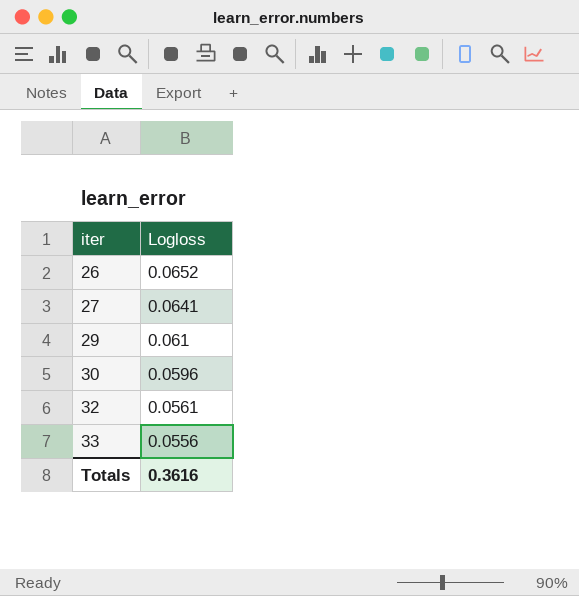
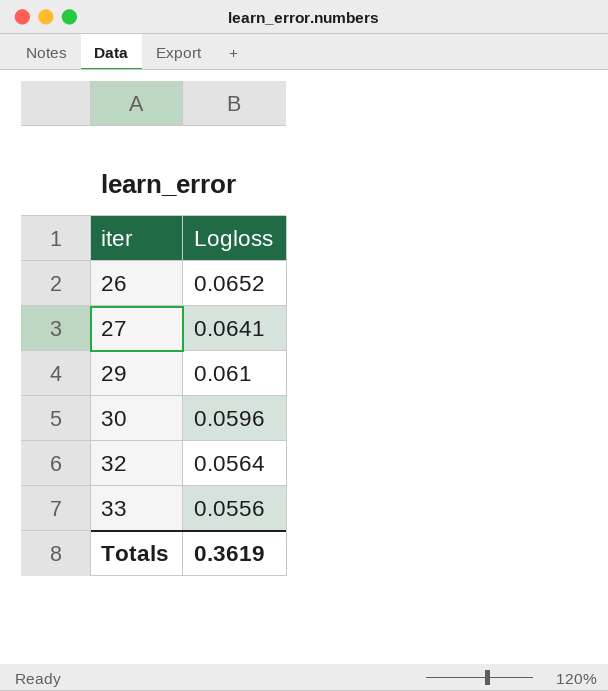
32 | Logloss: 0.0561 -> 0.0564
Totals | Logloss: 0.3616 -> 0.3619

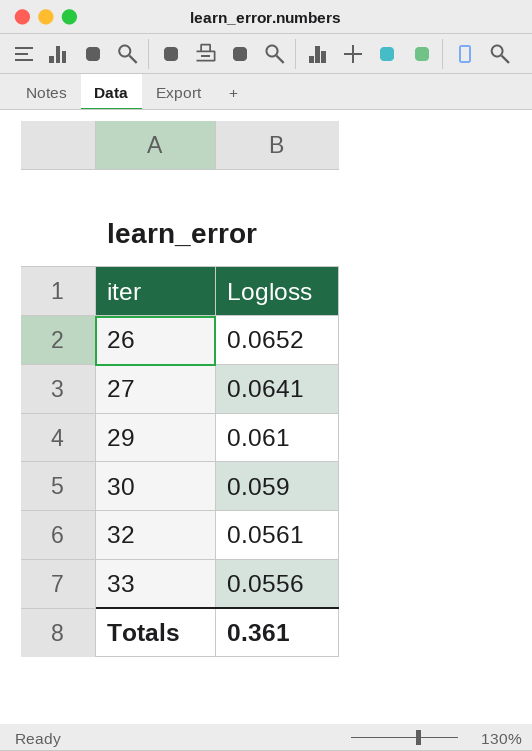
30 | Logloss: 0.0596 -> 0.059
32 | Logloss: 0.0564 -> 0.0561
Totals | Logloss: 0.3619 -> 0.361

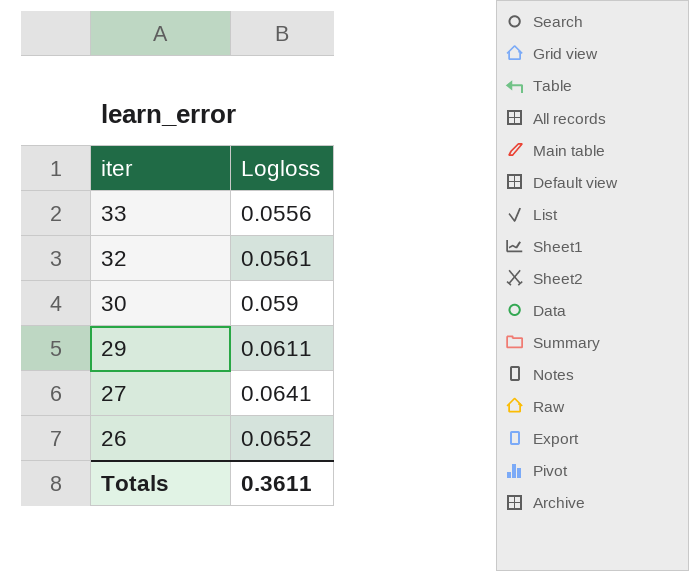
row order: iter ascending -> iter descending
29 | Logloss: 0.061 -> 0.0611
Totals | Logloss: 0.361 -> 0.3611

